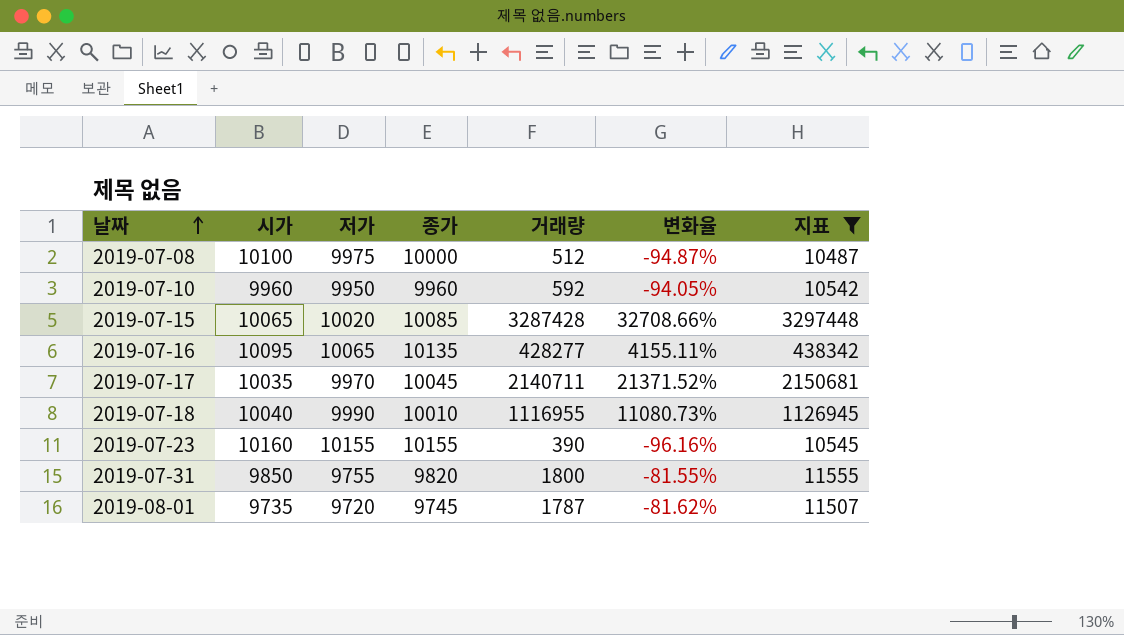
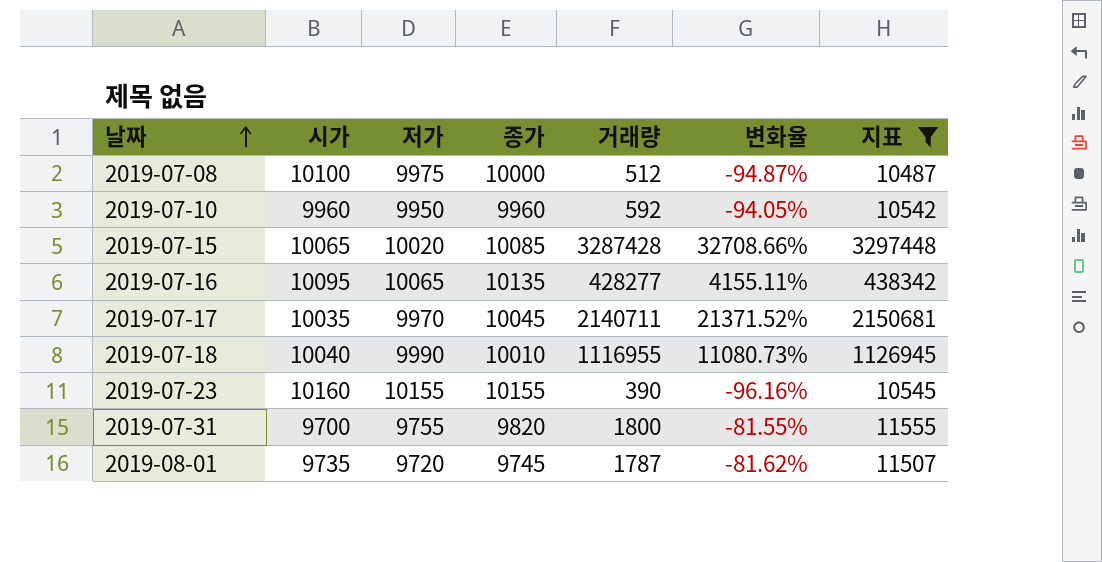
2019-07-31 | 시가: 9850 -> 9700

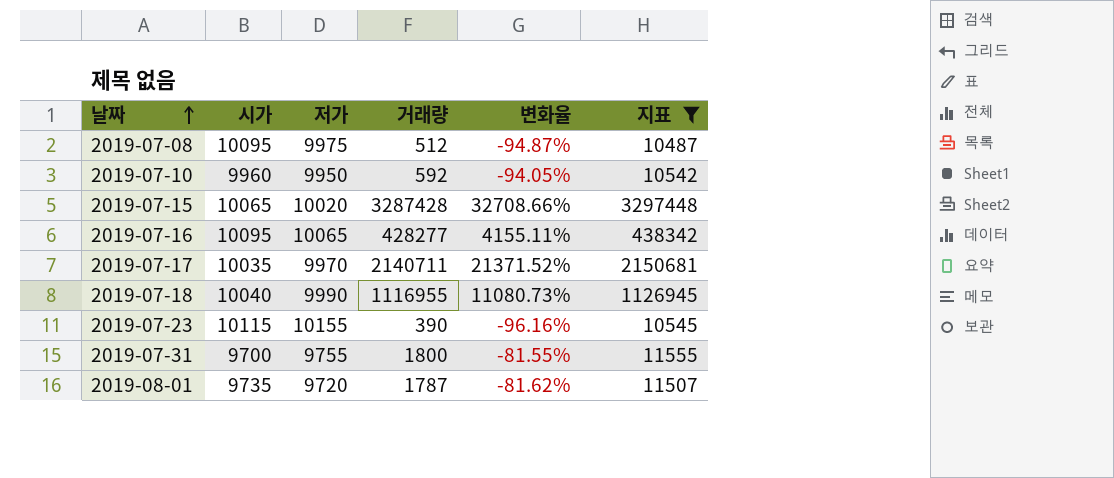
column 종가 | position: 4 -> none
2019-07-08 | 시가: 10100 -> 10095
2019-07-23 | 시가: 10160 -> 10115

